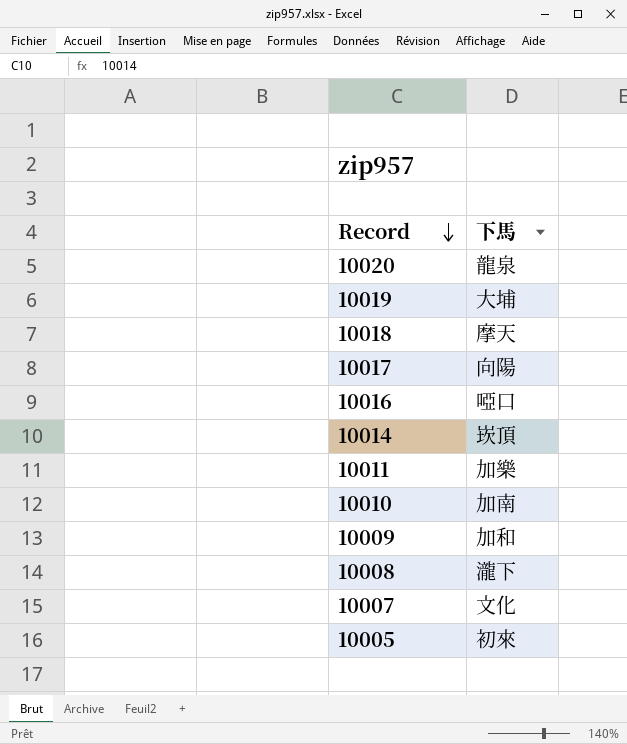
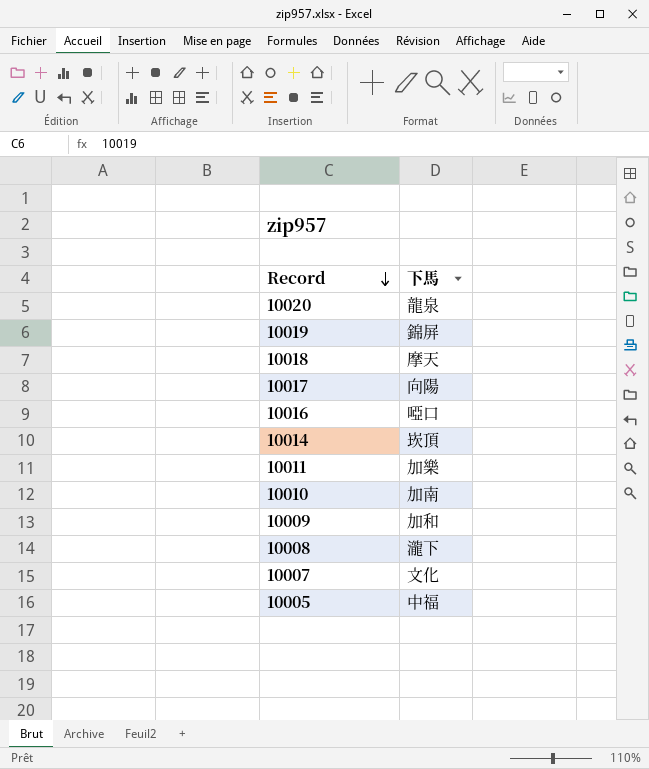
10019 | 下馬: 大埔 -> 錦屏
10005 | 下馬: 初來 -> 中福

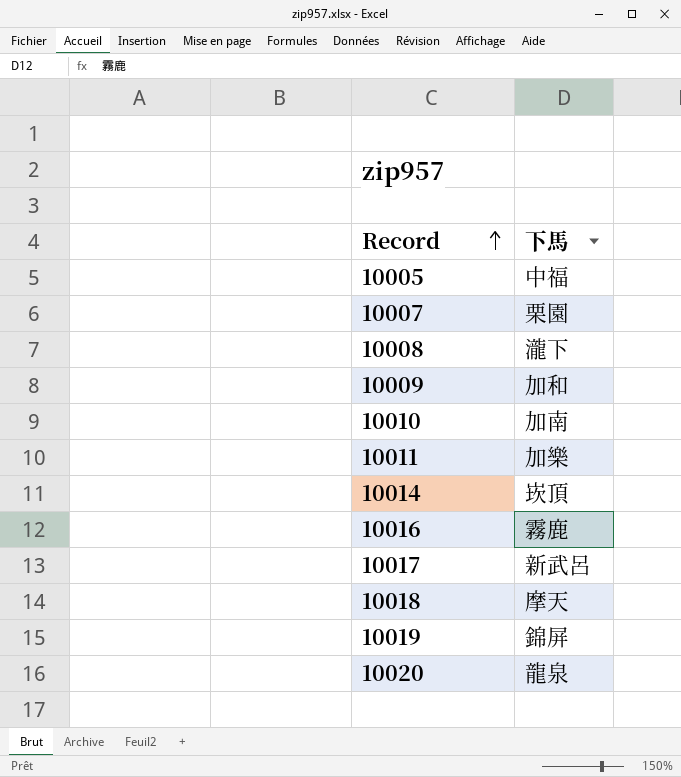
row order: Record descending -> Record ascending
10007 | 下馬: 文化 -> 栗園
10016 | 下馬: 啞口 -> 霧鹿
10017 | 下馬: 向陽 -> 新武呂

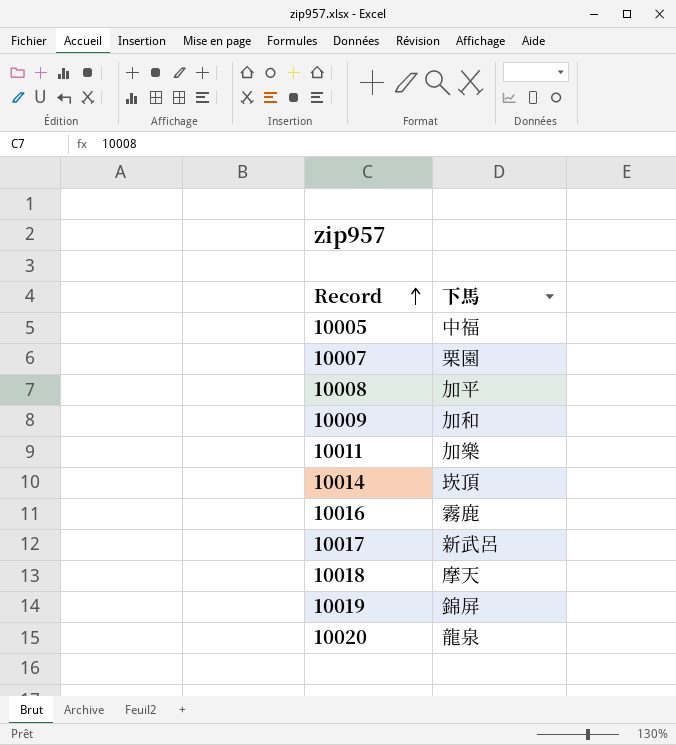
row 10010: 加南 -> none
10008 | 下馬: 瀧下 -> 加平

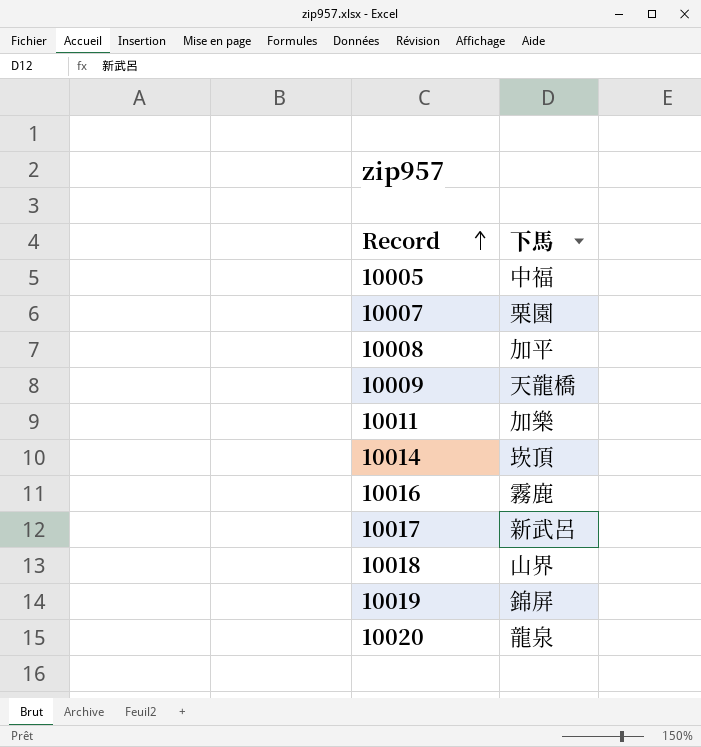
10009 | 下馬: 加和 -> 天龍橋
10018 | 下馬: 摩天 -> 山界

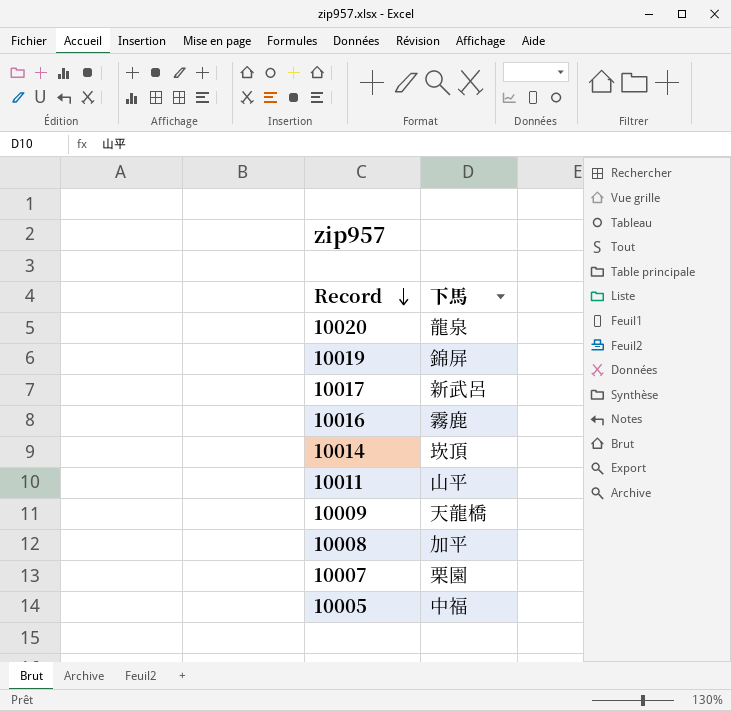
row order: Record ascending -> Record descending
row 10018: 山界 -> none
10011 | 下馬: 加樂 -> 山平

